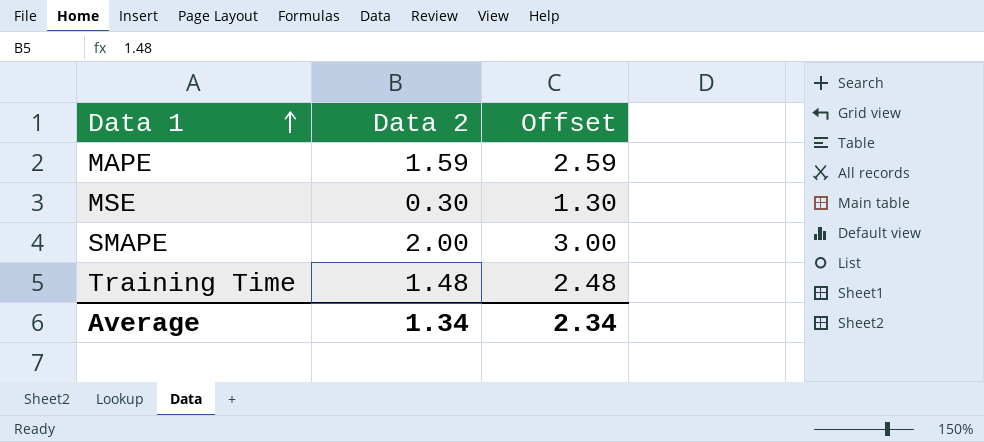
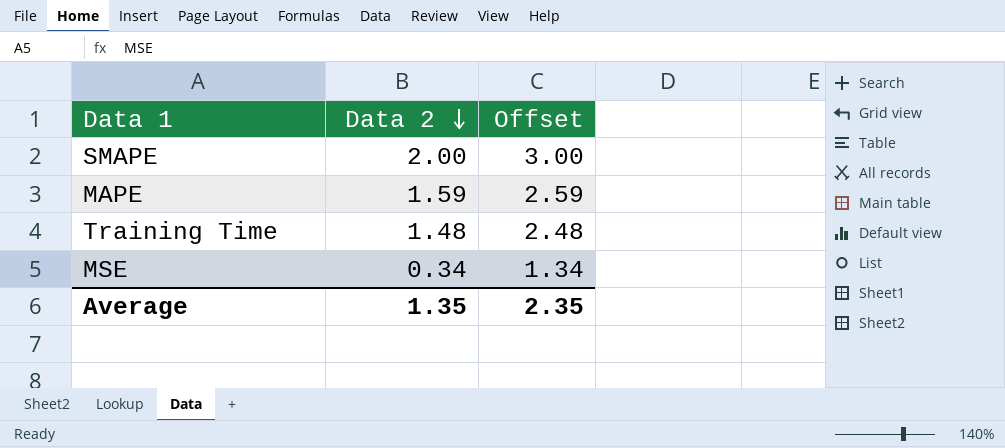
row order: Data 1 ascending -> Data 2 descending
MSE | Data 2: 0.30 -> 0.34
MSE | Offset: 1.30 -> 1.34
Average | Data 2: 1.34 -> 1.35
Average | Offset: 2.34 -> 2.35

